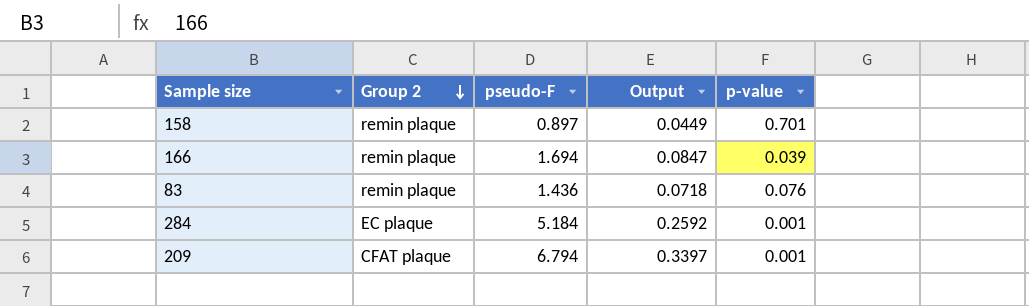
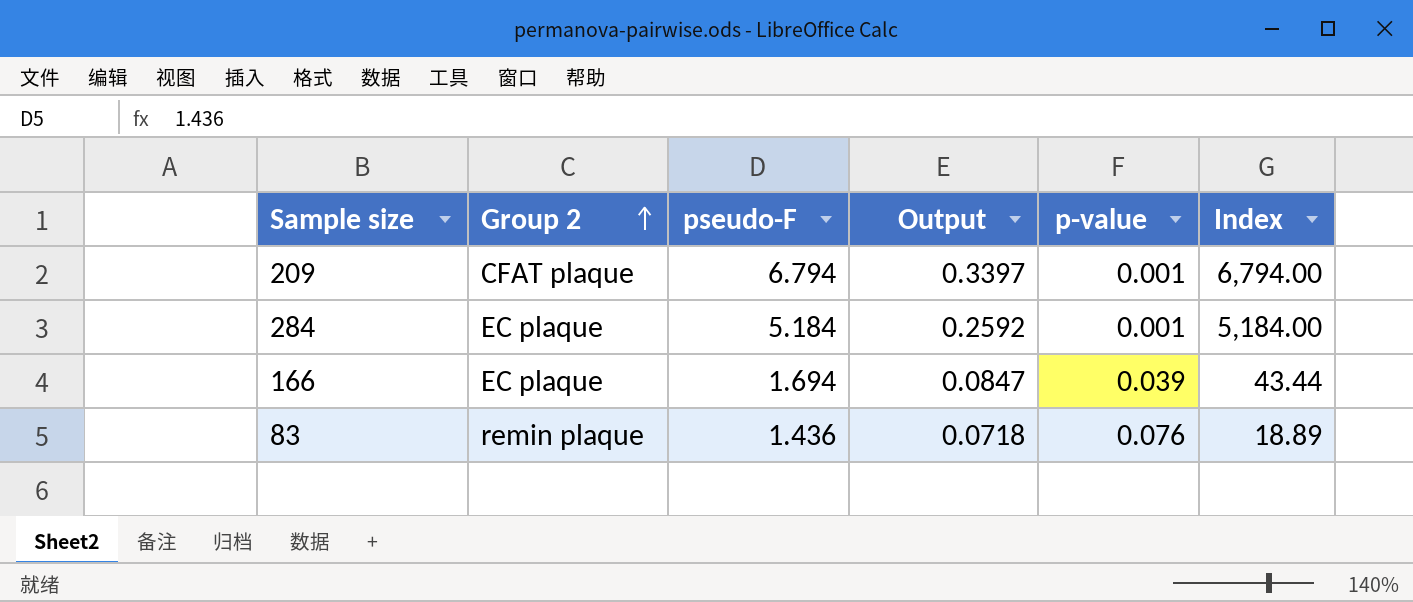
row order: Group 2 descending -> Group 2 ascending
column Index | formula: none -> [pseudo-F] / [p-value]
row 158: remin plaque | 0.897 | 0.0449 | 0.701 -> none
166 | Group 2: remin plaque -> EC plaque

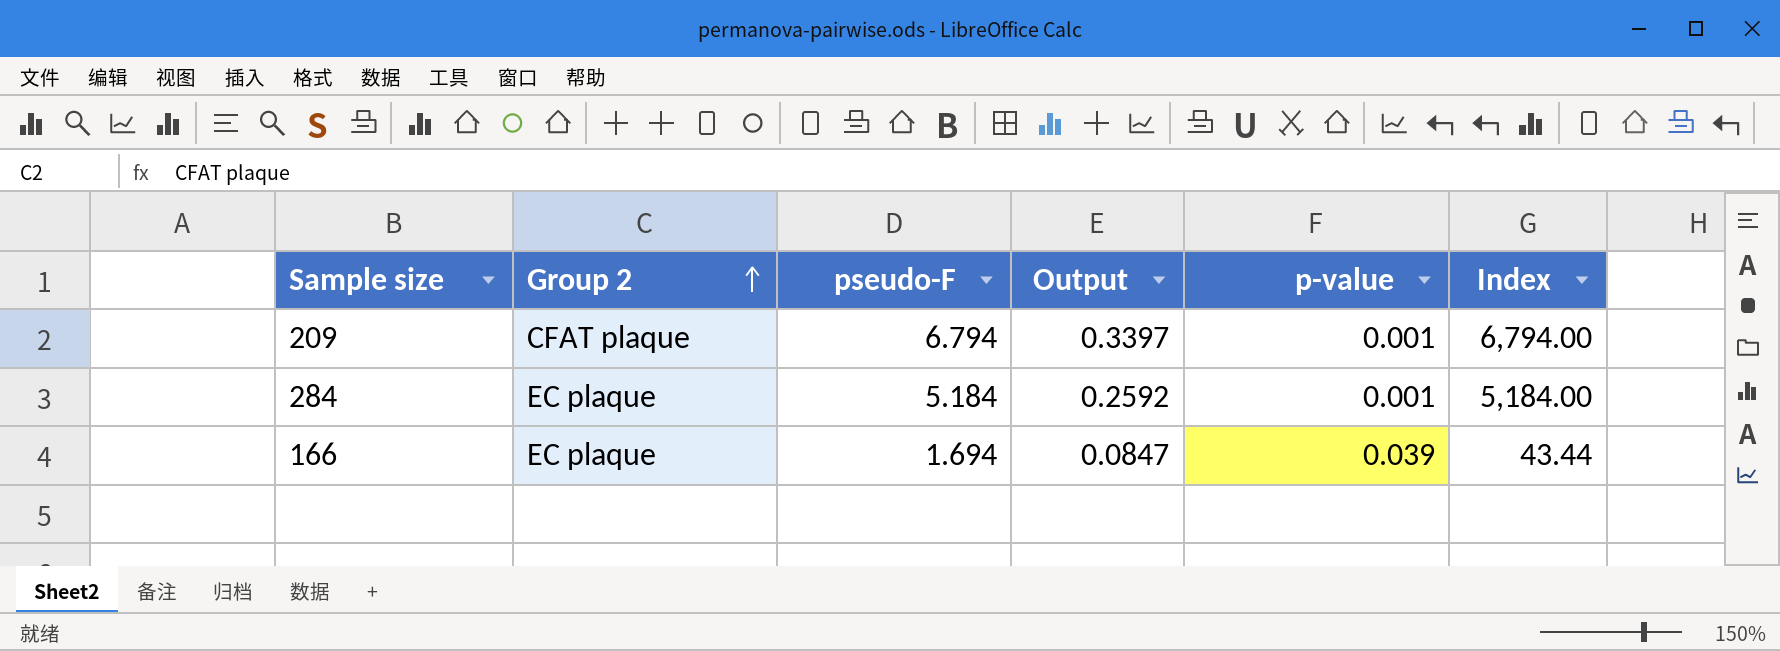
row 83: remin plaque | 1.436 | 0.0718 | 0.076 | 18.89 -> none

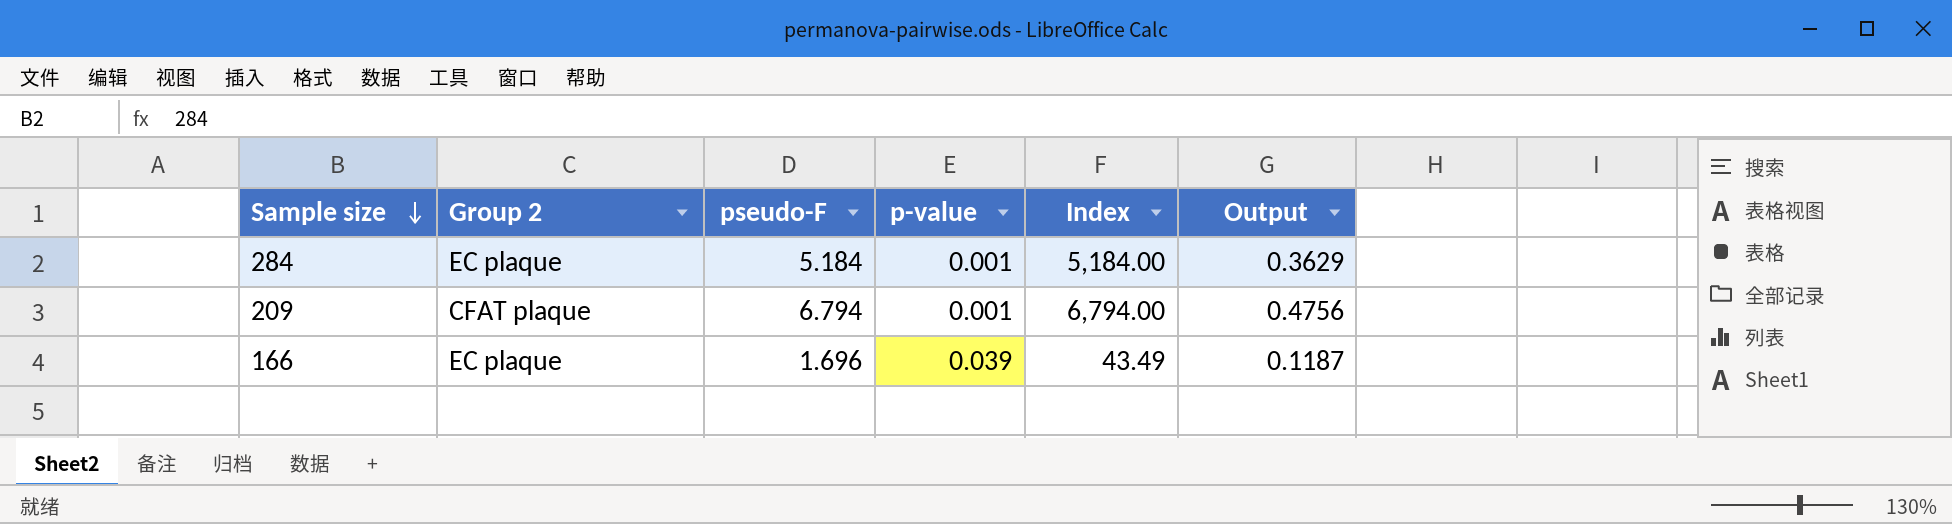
row order: Group 2 ascending -> Sample size descending
column Output | formula: [pseudo-F] * 0.05 -> [pseudo-F] * 0.07
column Output | position: 4 -> 6
166 | pseudo-F: 1.694 -> 1.696
166 | Index: 43.44 -> 43.49

